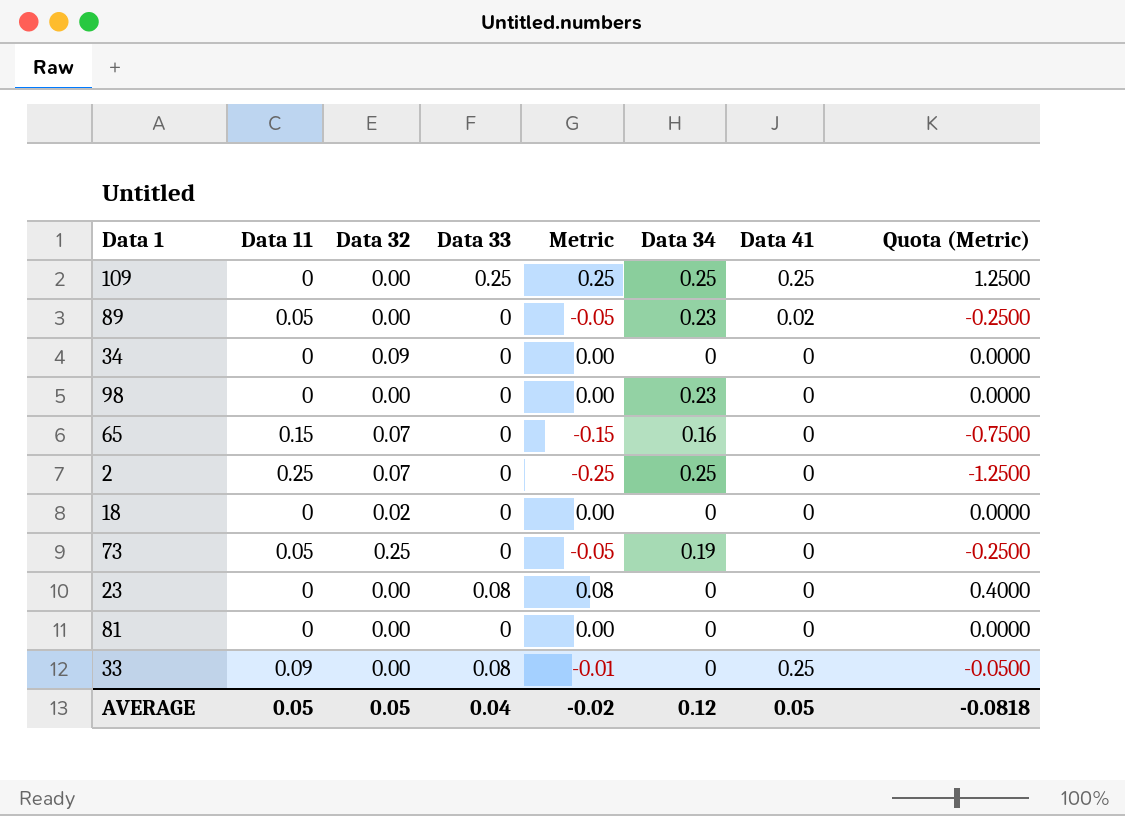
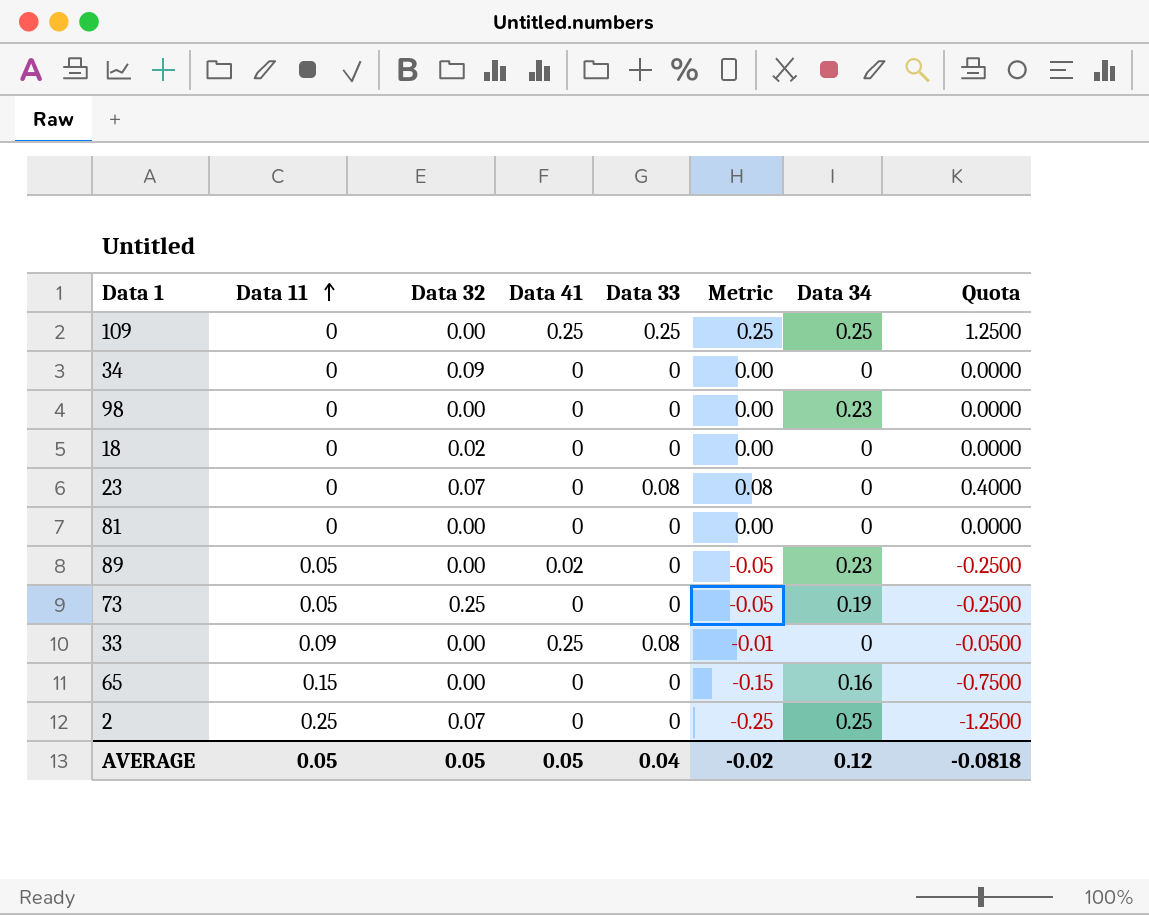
row order: none -> Data 11 ascending
column Data 41 | position: 7 -> 4
column name: Quota (Metric) -> Quota
23 | Data 32: 0.00 -> 0.07
65 | Data 32: 0.07 -> 0.00

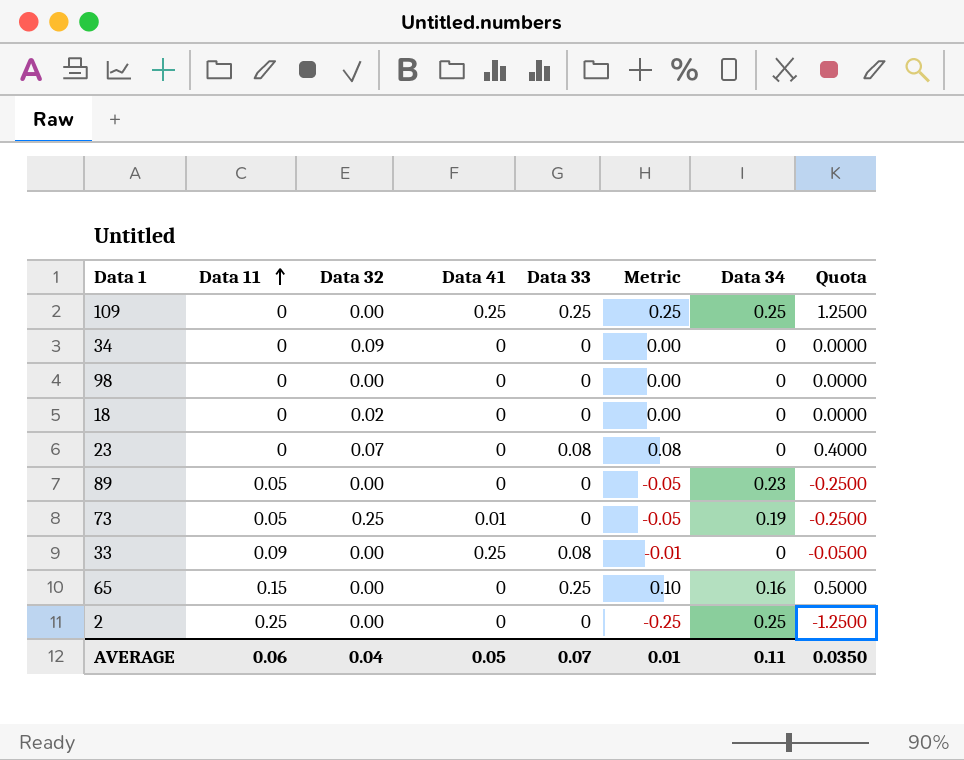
row 81: 0 | 0.00 | 0 | 0 | 0.00 | 0 | 0.0000 -> none
98 | Data 34: 0.23 -> 0
89 | Data 41: 0.02 -> 0
73 | Data 41: 0 -> 0.01
65 | Data 33: 0 -> 0.25
65 | Metric: -0.15 -> 0.10
65 | Quota: -0.7500 -> 0.5000
2 | Data 32: 0.07 -> 0.00
AVERAGE | Data 11: 0.05 -> 0.06
AVERAGE | Data 32: 0.05 -> 0.04
AVERAGE | Data 33: 0.04 -> 0.07
AVERAGE | Metric: -0.02 -> 0.01
AVERAGE | Data 34: 0.12 -> 0.11
AVERAGE | Quota: -0.0818 -> 0.0350

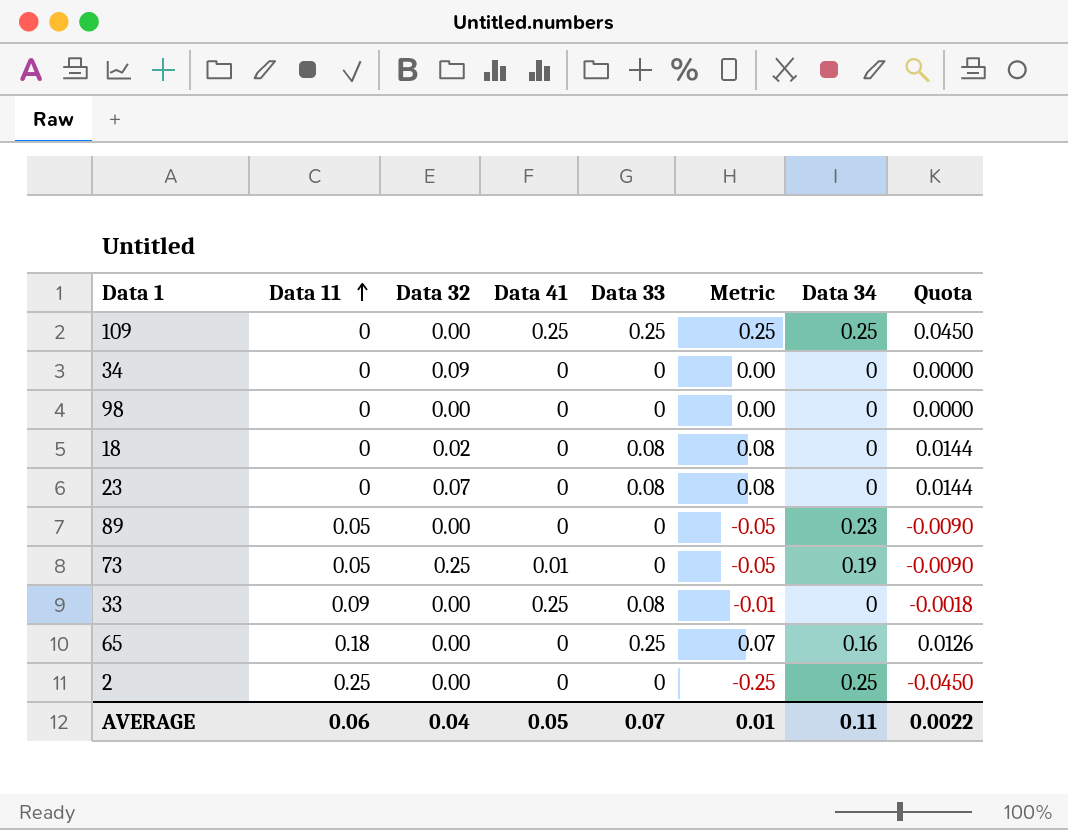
column Quota | formula: [Metric] * 5 -> [Metric] * 0.18
18 | Data 33: 0 -> 0.08
18 | Metric: 0.00 -> 0.08
65 | Data 11: 0.15 -> 0.18
65 | Metric: 0.10 -> 0.07
AVERAGE | Quota: 0.0350 -> 0.0022

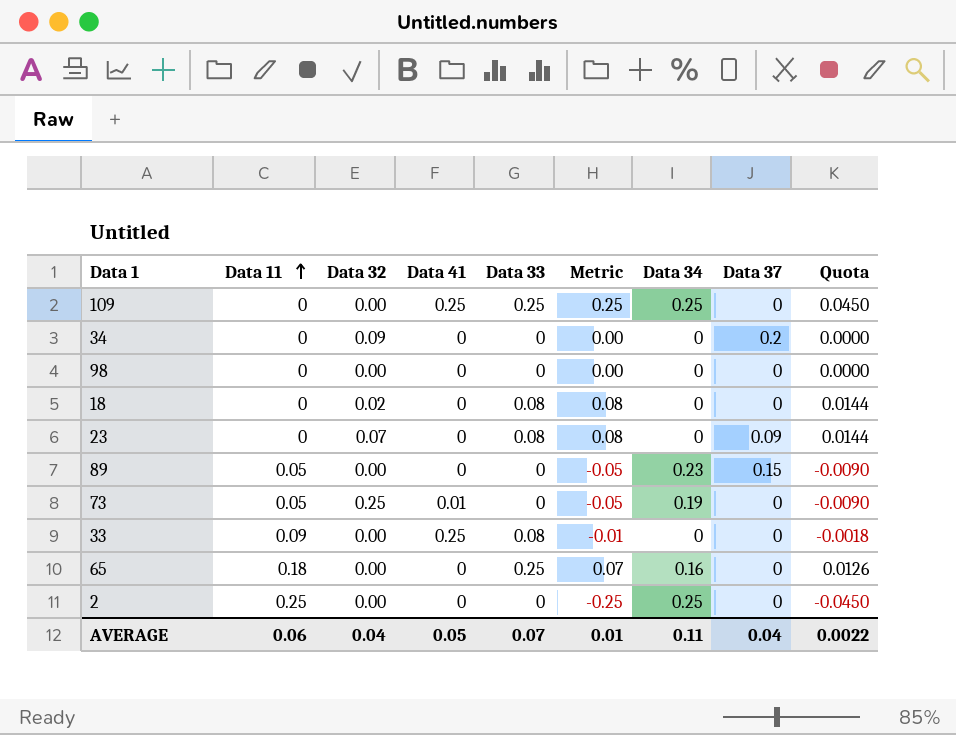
column Data 37 | position: none -> 8

